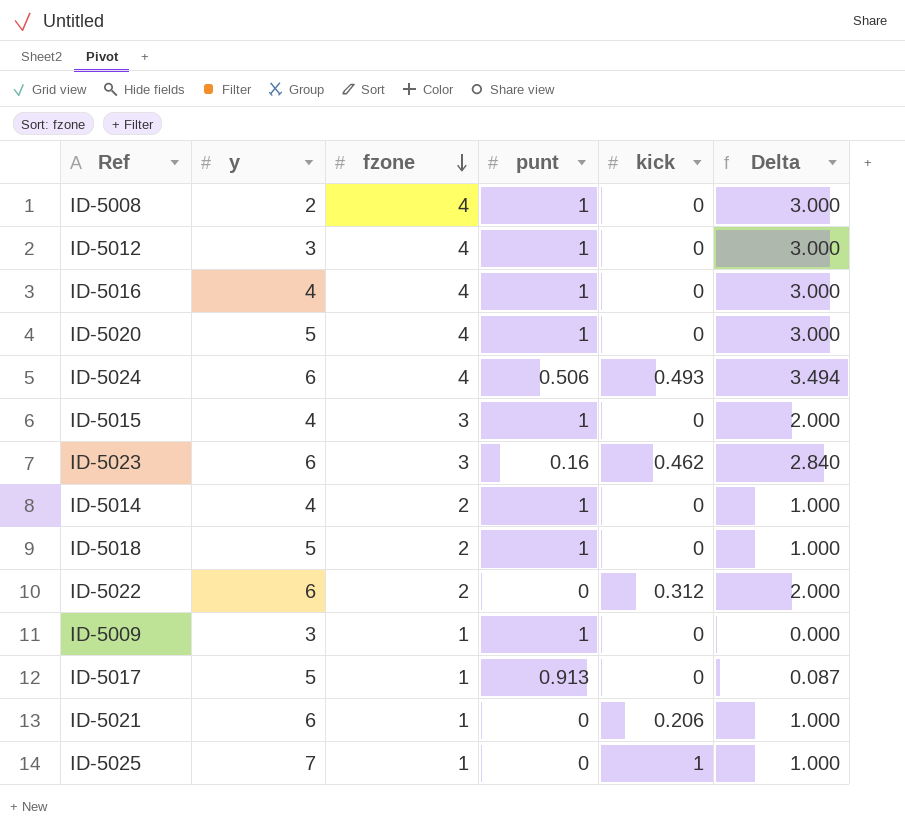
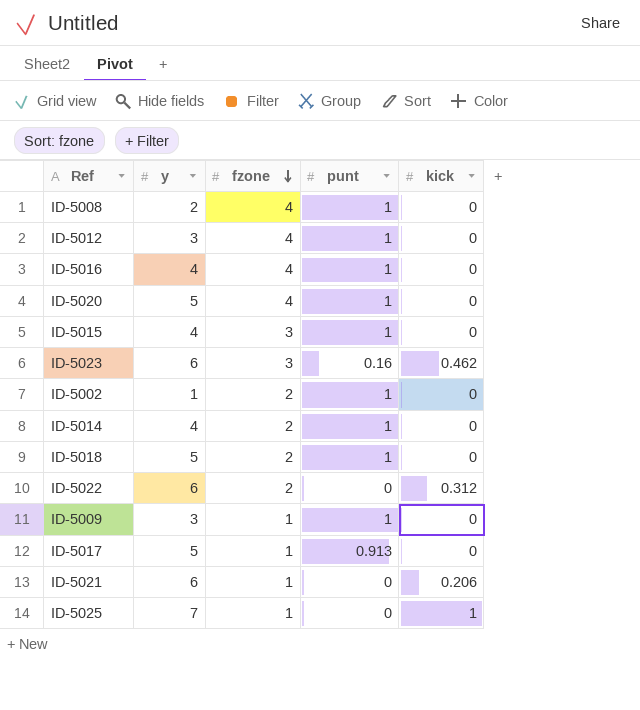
column Delta | formula: [fzone] - [punt] -> none
row ID-5024: 6 | 4 | 0.506 | 0.493 | 3.494 -> none
row ID-5002: none -> 1 | 2 | 1 | 0

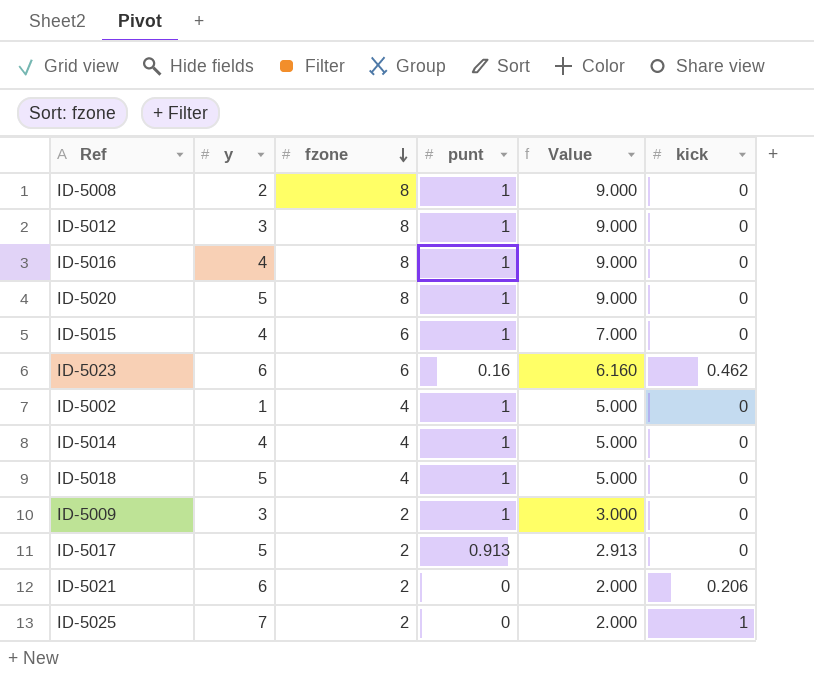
column Value | formula: none -> [fzone] + [punt]
row ID-5022: 6 | 2 | 0 | 0.312 -> none
ID-5008 | fzone: 4 -> 8
ID-5012 | fzone: 4 -> 8
ID-5016 | fzone: 4 -> 8
ID-5020 | fzone: 4 -> 8
ID-5015 | fzone: 3 -> 6
ID-5023 | fzone: 3 -> 6
ID-5002 | fzone: 2 -> 4
ID-5014 | fzone: 2 -> 4
ID-5018 | fzone: 2 -> 4
ID-5009 | fzone: 1 -> 2
ID-5017 | fzone: 1 -> 2
ID-5021 | fzone: 1 -> 2
ID-5025 | fzone: 1 -> 2

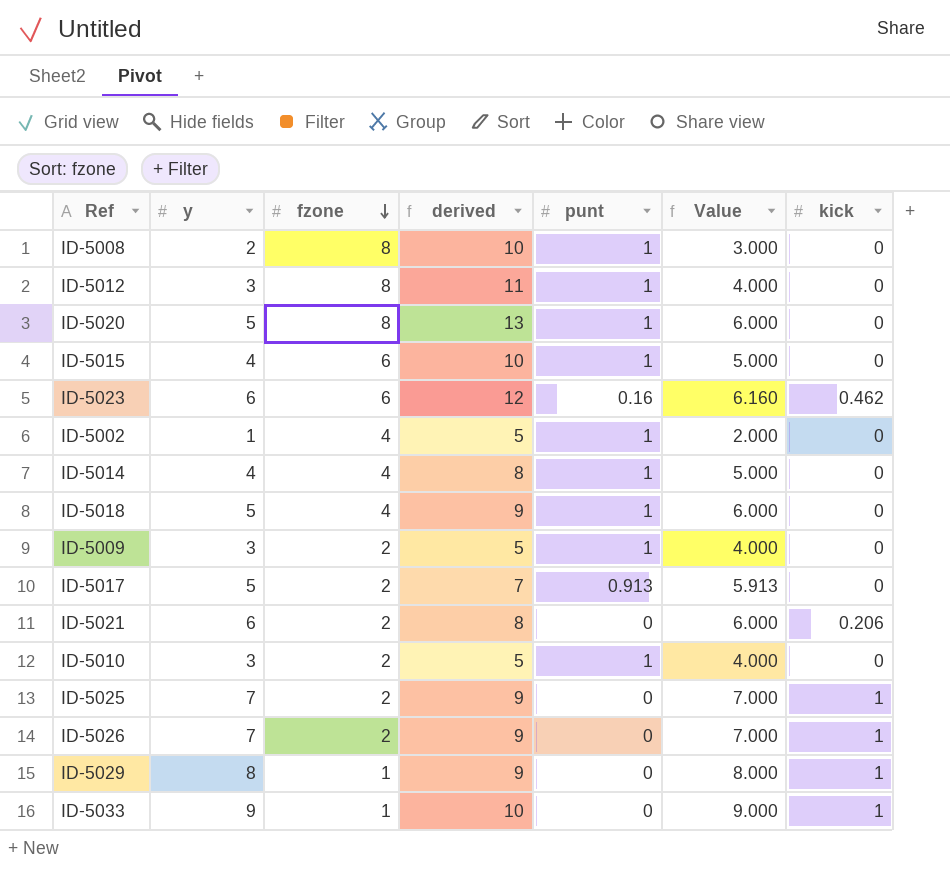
column derived | formula: none -> [y] + [fzone]
column Value | formula: [fzone] + [punt] -> [y] + [punt]
row ID-5016: 4 | 8 | 1 | 9.000 | 0 -> none
row ID-5010: none -> 3 | 2 | 5 | 1 | 4.000 | 0
row ID-5026: none -> 7 | 2 | 9 | 0 | 7.000 | 1
row ID-5029: none -> 8 | 1 | 9 | 0 | 8.000 | 1
row ID-5033: none -> 9 | 1 | 10 | 0 | 9.000 | 1

